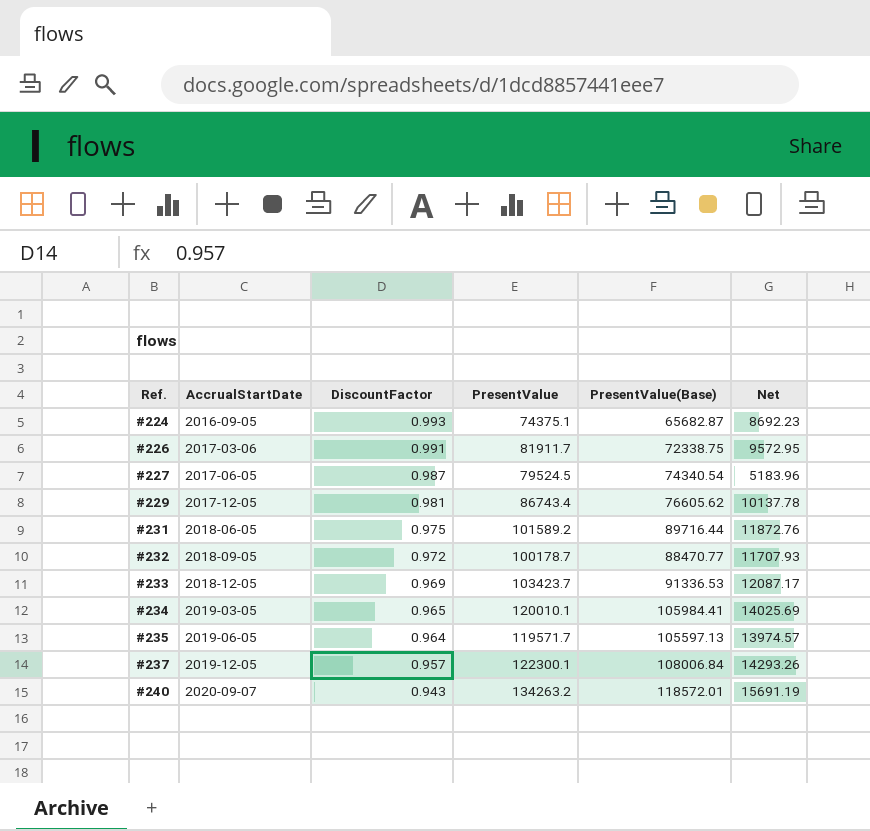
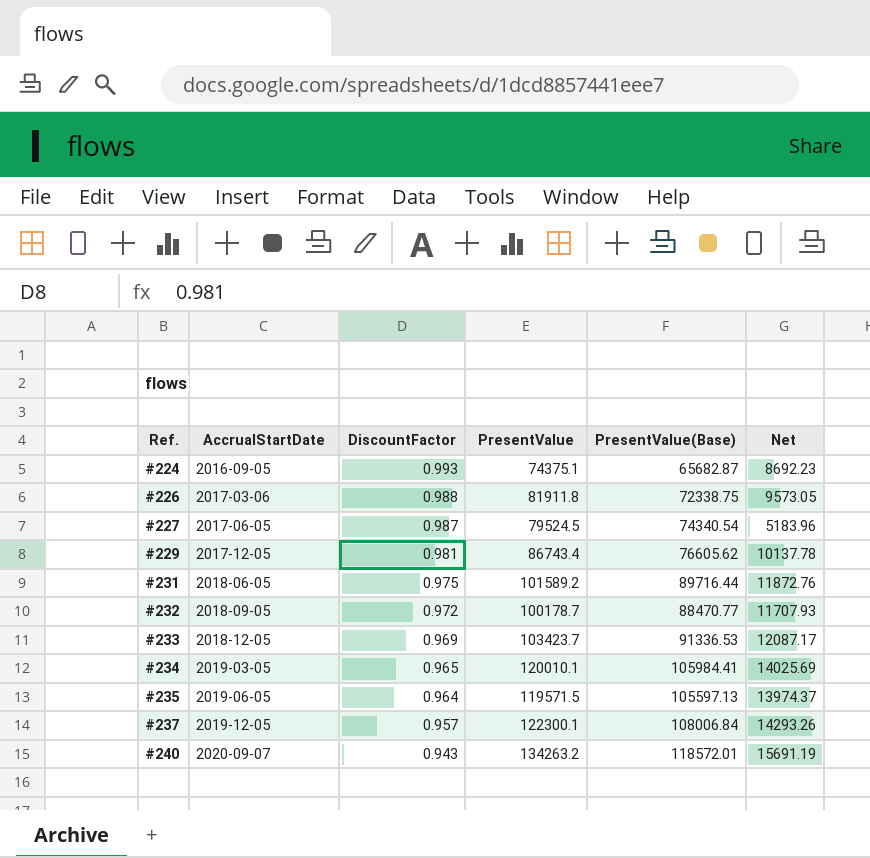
#226 | DiscountFactor: 0.991 -> 0.988
#226 | PresentValue: 81911.7 -> 81911.8
#226 | Net: 9572.95 -> 9573.05
#235 | PresentValue: 119571.7 -> 119571.5
#235 | Net: 13974.57 -> 13974.37

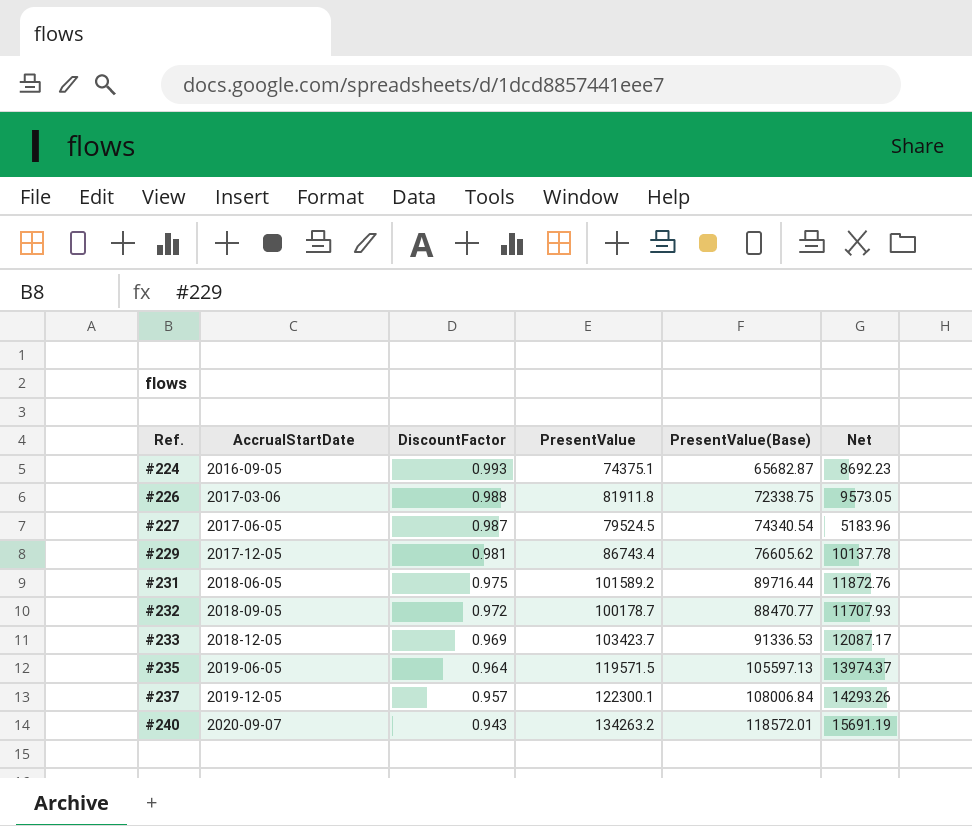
row #234: 2019-03-05 | 0.965 | 120010.1 | 105984.41 | 14025.69 -> none

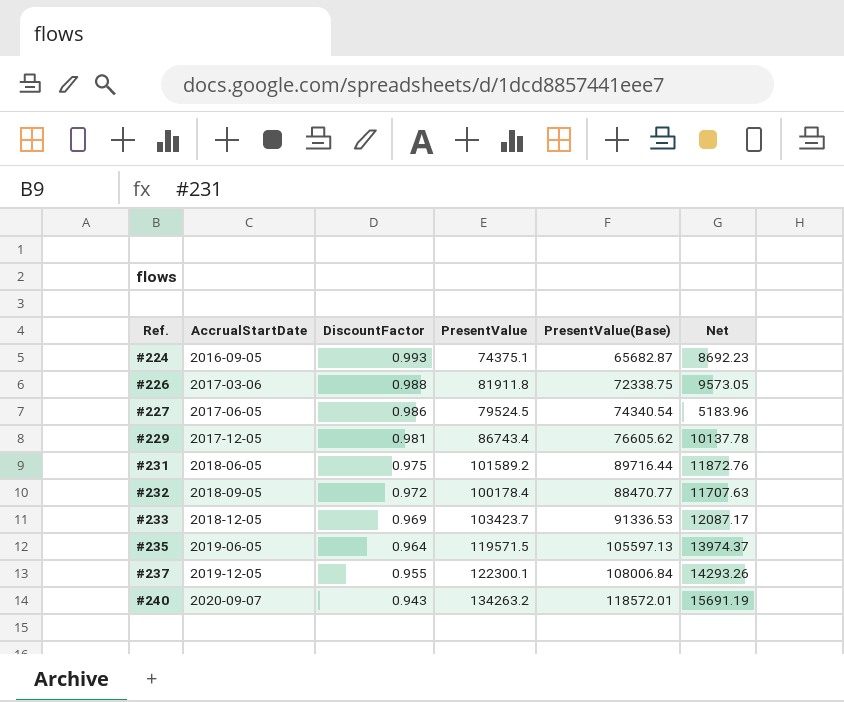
#227 | DiscountFactor: 0.987 -> 0.986
#232 | PresentValue: 100178.7 -> 100178.4
#232 | Net: 11707.93 -> 11707.63
#237 | DiscountFactor: 0.957 -> 0.955

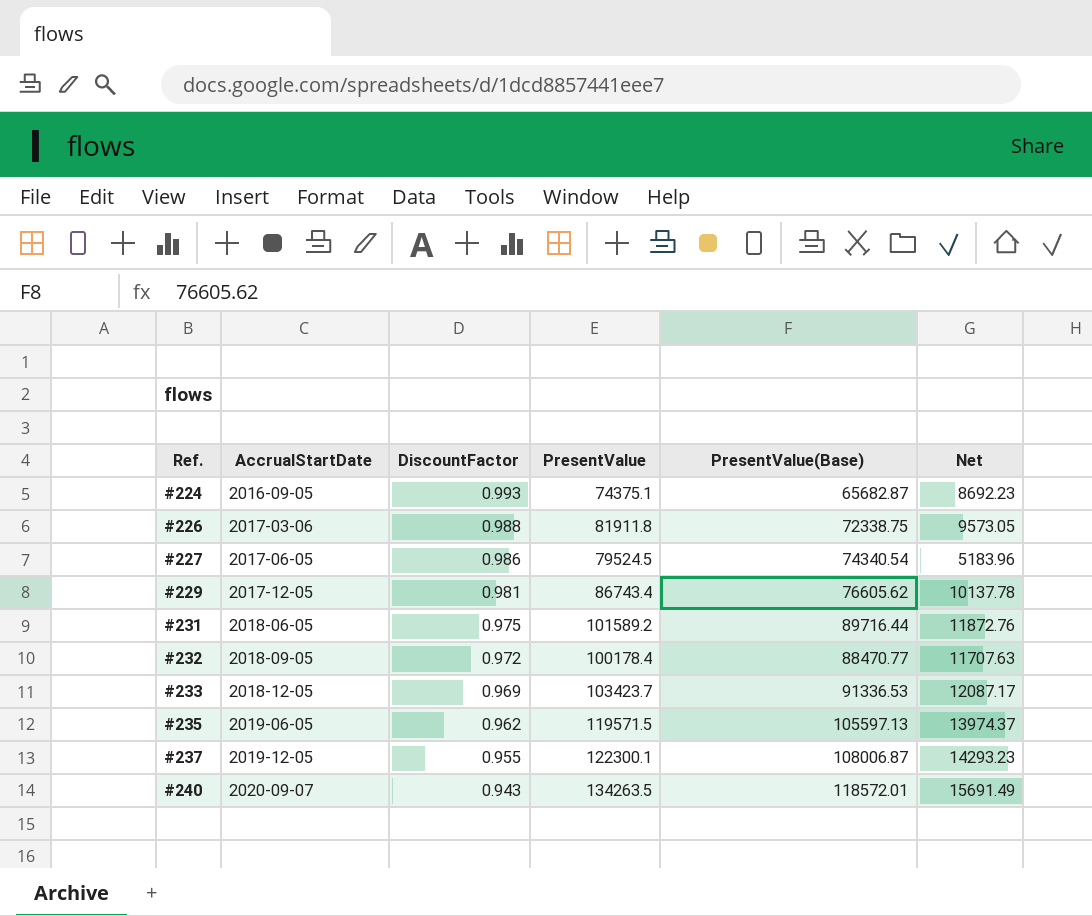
#235 | DiscountFactor: 0.964 -> 0.962
#237 | PresentValue(Base): 108006.84 -> 108006.87
#237 | Net: 14293.26 -> 14293.23
#240 | PresentValue: 134263.2 -> 134263.5
#240 | Net: 15691.19 -> 15691.49

